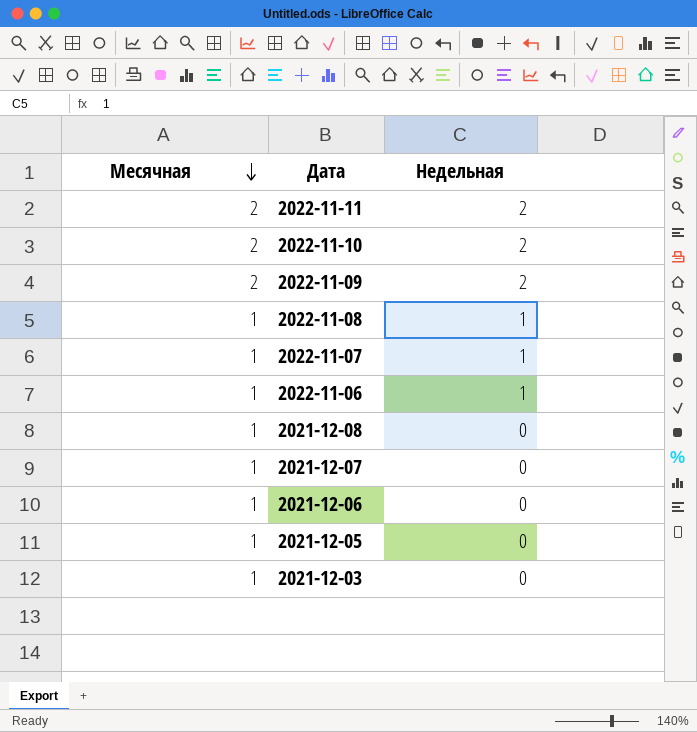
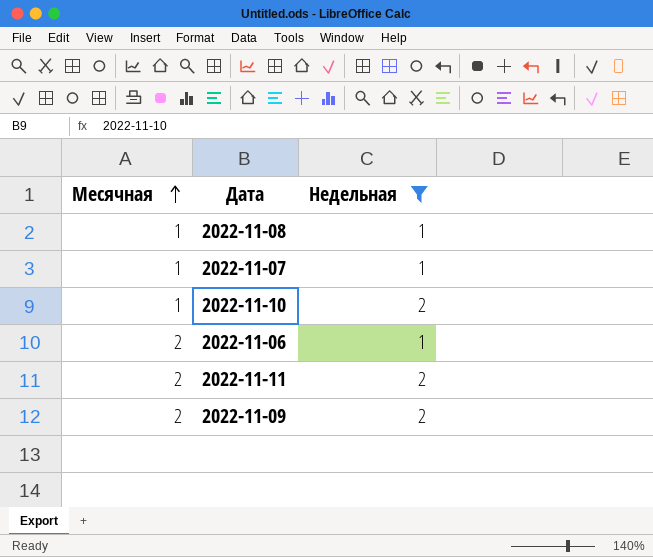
filter: none -> Недельная != 0
row order: Месячная descending -> Месячная ascending
2022-11-10 | Месячная: 2 -> 1
2022-11-06 | Месячная: 1 -> 2

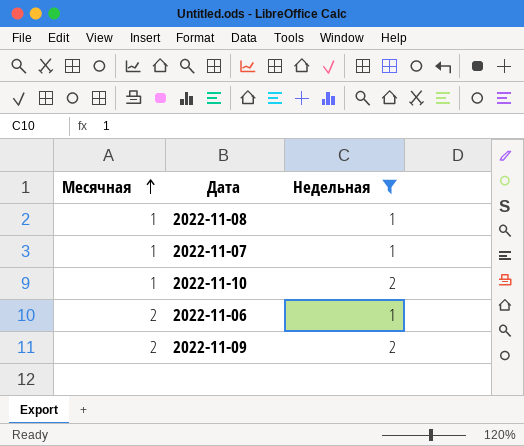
row 2022-11-11: 2 | 2 -> none

